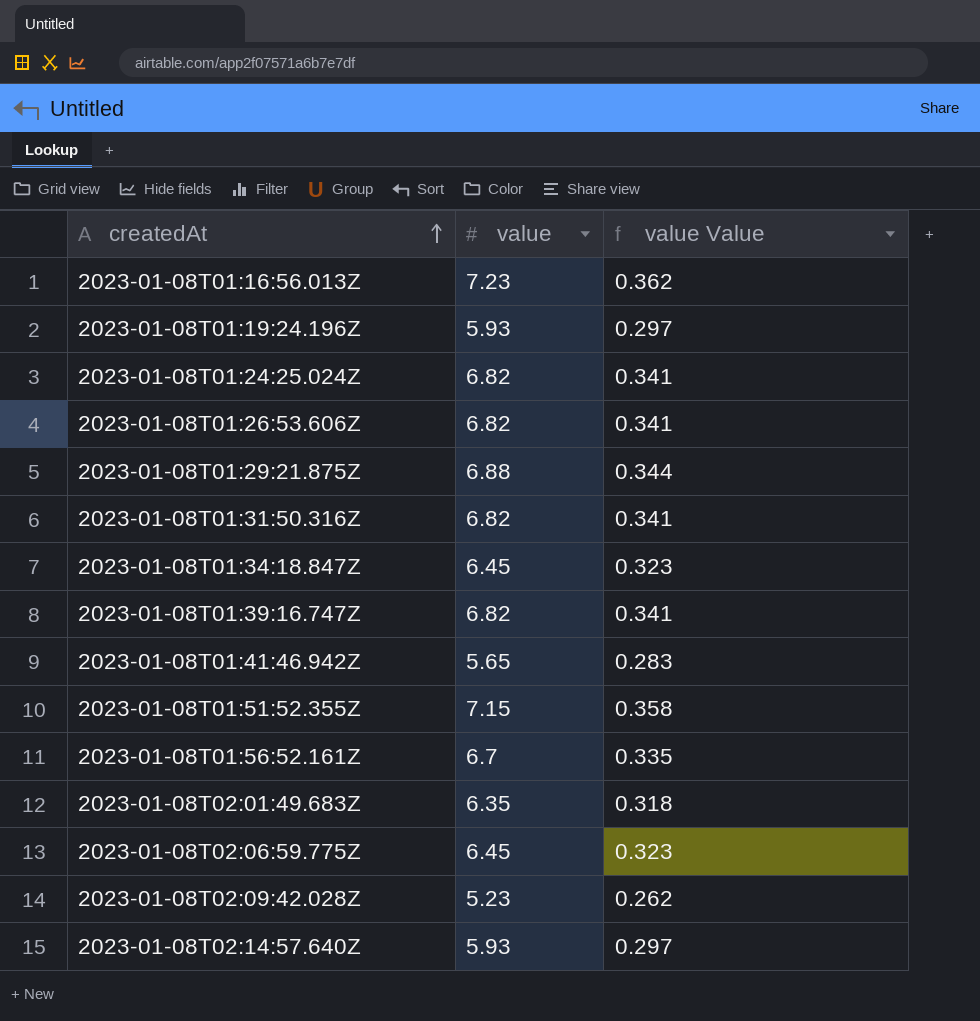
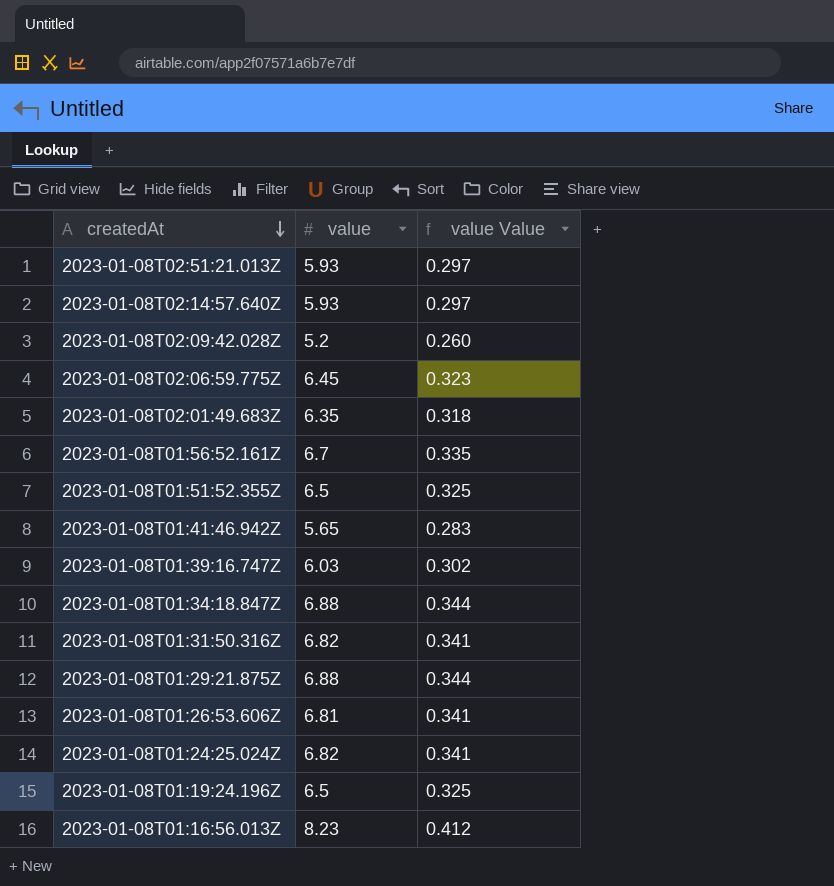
row order: createdAt ascending -> createdAt descending
row 2023-01-08T02:51:21.013Z: none -> 5.93 | 0.297
2023-01-08T02:09:42.028Z | value: 5.23 -> 5.2
2023-01-08T02:09:42.028Z | value Value: 0.262 -> 0.260
2023-01-08T01:51:52.355Z | value: 7.15 -> 6.5
2023-01-08T01:51:52.355Z | value Value: 0.358 -> 0.325
2023-01-08T01:39:16.747Z | value: 6.82 -> 6.03
2023-01-08T01:39:16.747Z | value Value: 0.341 -> 0.302
2023-01-08T01:34:18.847Z | value: 6.45 -> 6.88
2023-01-08T01:34:18.847Z | value Value: 0.323 -> 0.344
2023-01-08T01:26:53.606Z | value: 6.82 -> 6.81
2023-01-08T01:19:24.196Z | value: 5.93 -> 6.5
2023-01-08T01:19:24.196Z | value Value: 0.297 -> 0.325
2023-01-08T01:16:56.013Z | value: 7.23 -> 8.23
2023-01-08T01:16:56.013Z | value Value: 0.362 -> 0.412

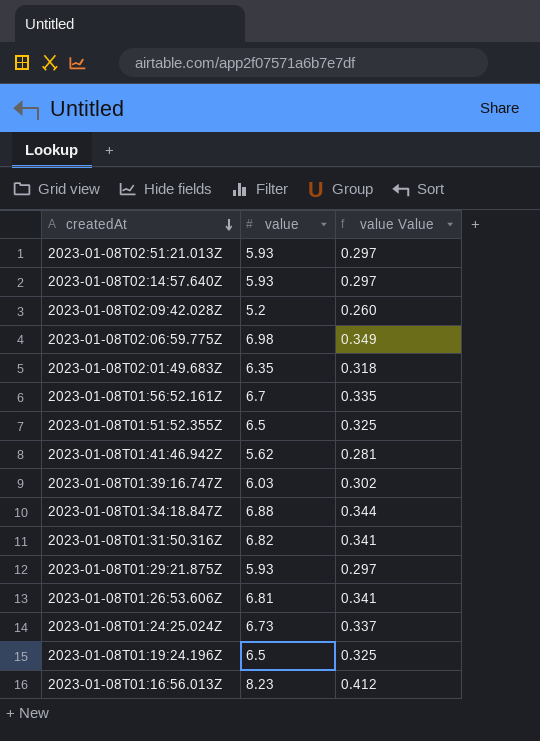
2023-01-08T02:06:59.775Z | value: 6.45 -> 6.98
2023-01-08T02:06:59.775Z | value Value: 0.323 -> 0.349
2023-01-08T01:41:46.942Z | value: 5.65 -> 5.62
2023-01-08T01:41:46.942Z | value Value: 0.283 -> 0.281
2023-01-08T01:29:21.875Z | value: 6.88 -> 5.93
2023-01-08T01:29:21.875Z | value Value: 0.344 -> 0.297
2023-01-08T01:24:25.024Z | value: 6.82 -> 6.73
2023-01-08T01:24:25.024Z | value Value: 0.341 -> 0.337

